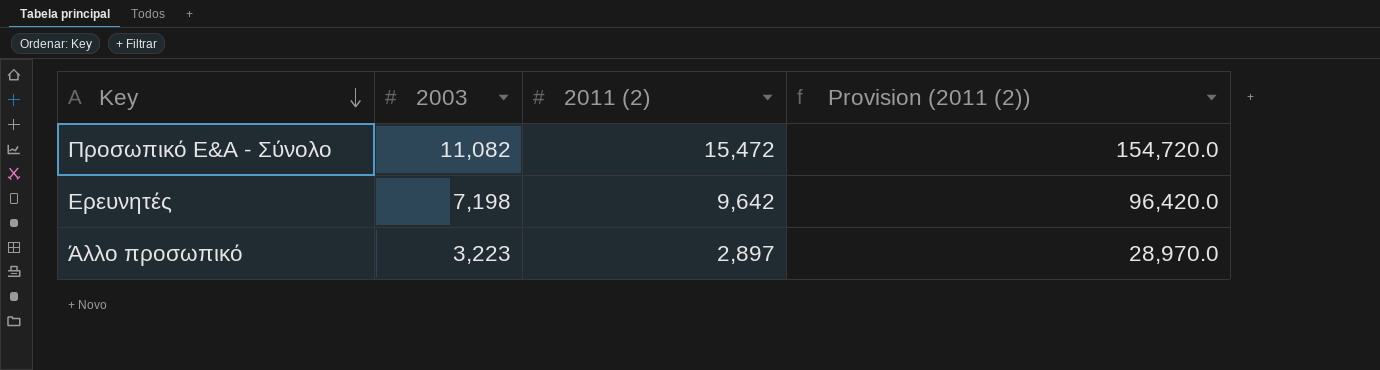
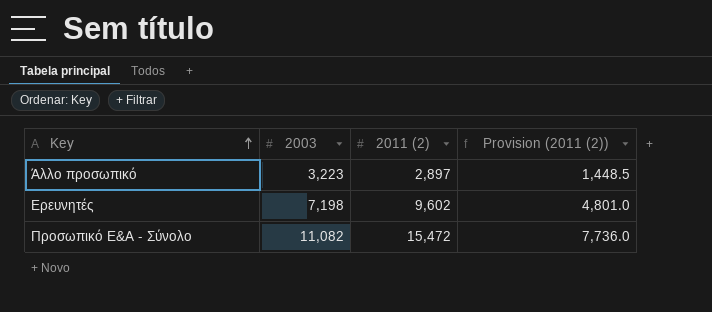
row order: Key descending -> Key ascending
column Provision (2011 (2)) | formula: [2011 (2)] * 10 -> [2011 (2)] * 0.5
Ερευνητές | 2011 (2): 9,642 -> 9,602

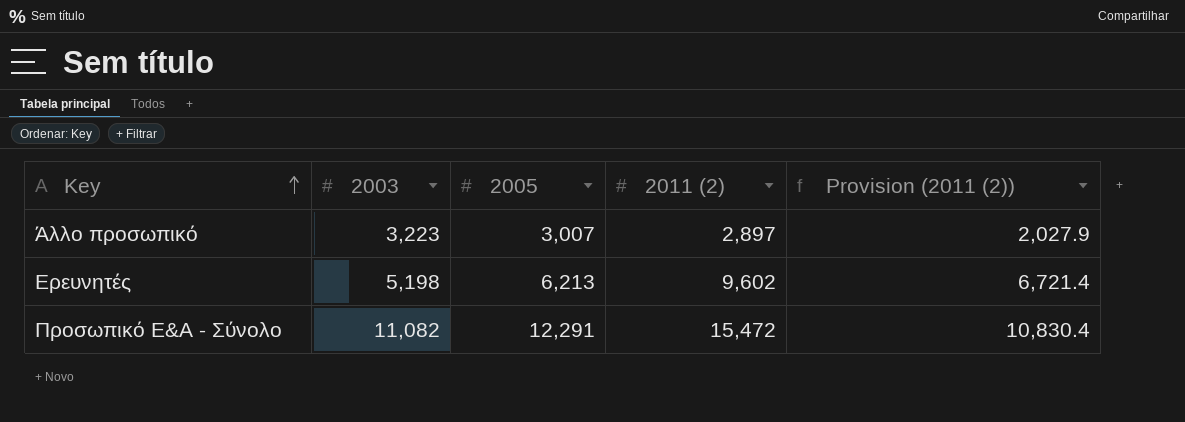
column 2005 | position: none -> 3
column Provision (2011 (2)) | formula: [2011 (2)] * 0.5 -> [2011 (2)] * 0.7
Ερευνητές | 2003: 7,198 -> 5,198

